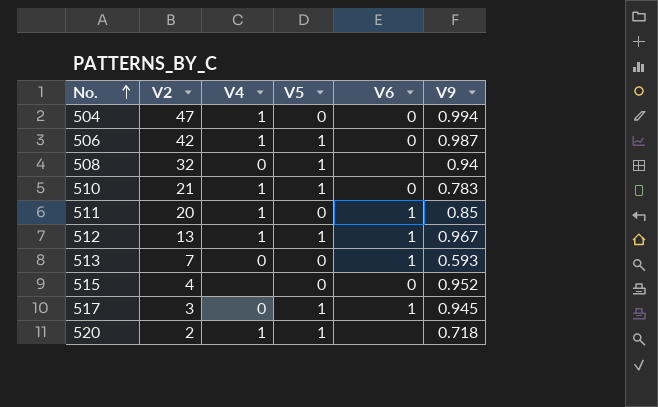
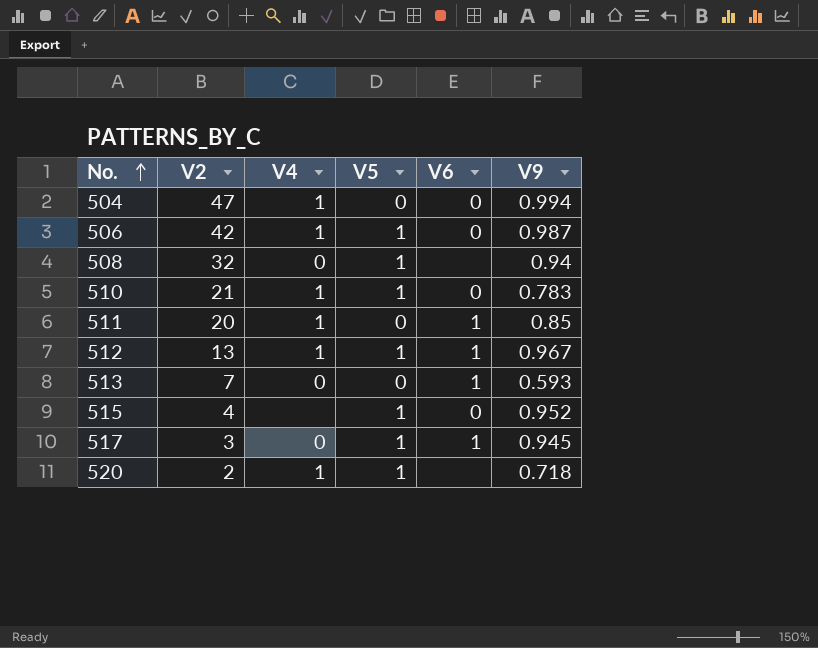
515 | V5: 0 -> 1

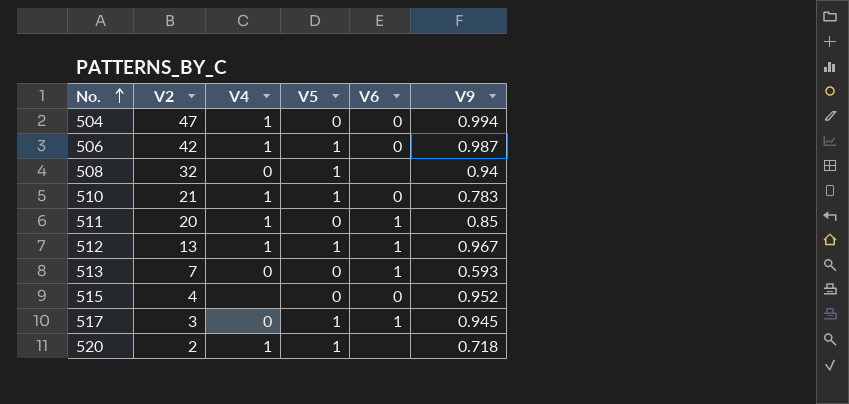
515 | V5: 1 -> 0

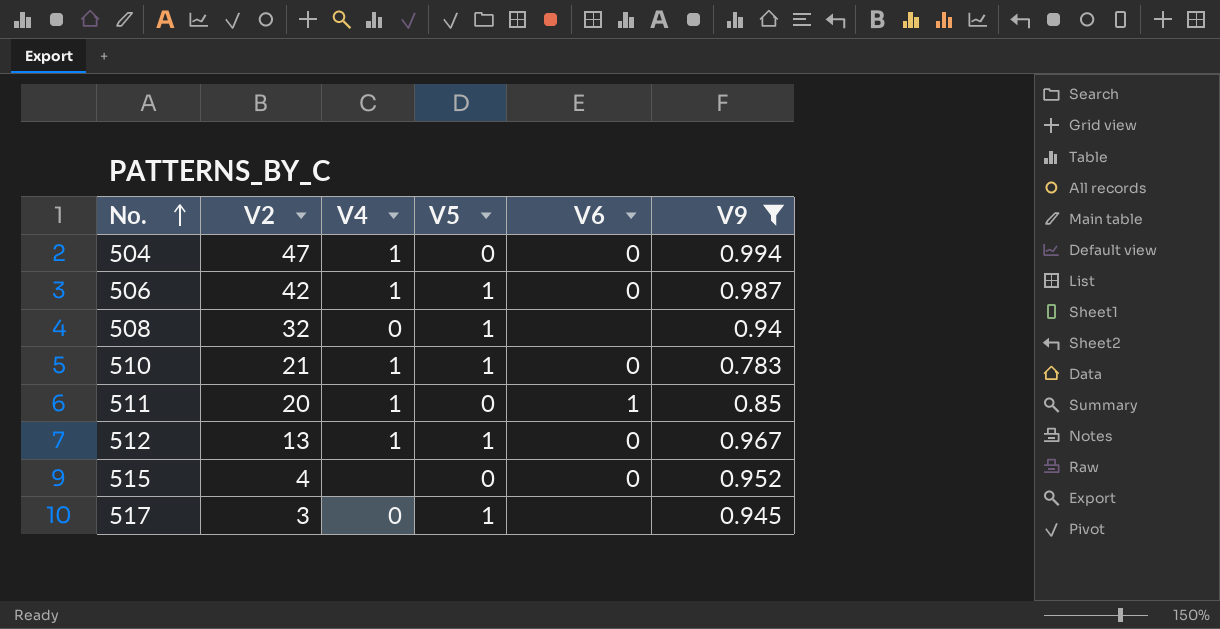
filter: none -> V9 >= 0.783
512 | V6: 1 -> 0
517 | V6: 1 -> none

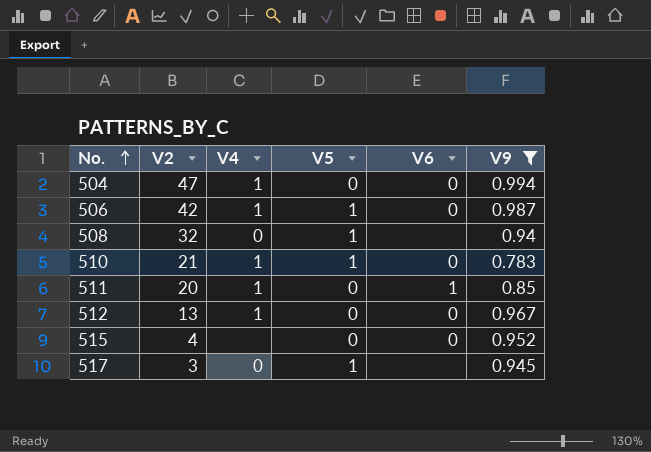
512 | V5: 1 -> 0

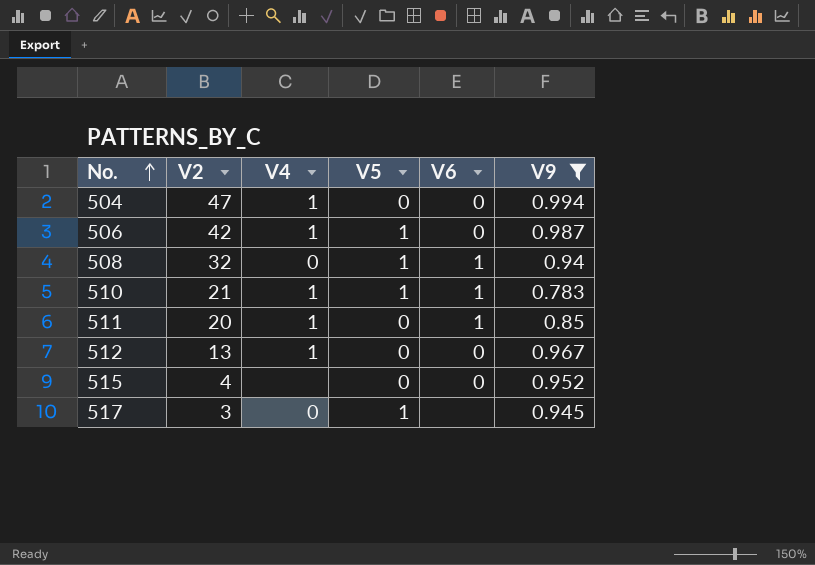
508 | V6: none -> 1
510 | V6: 0 -> 1

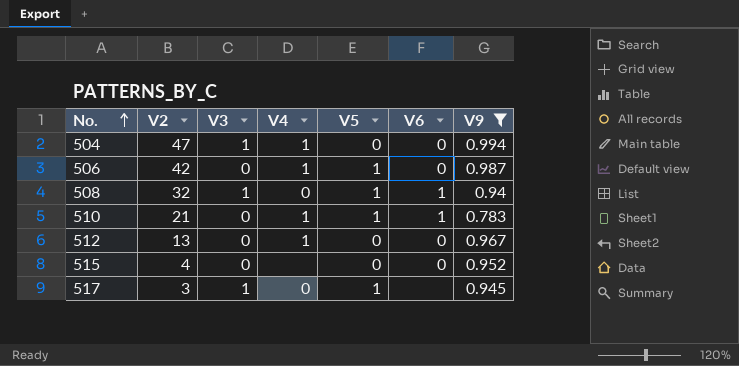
column V3 | position: none -> 3
row 511: 20 | 1 | 0 | 1 | 0.85 -> none

